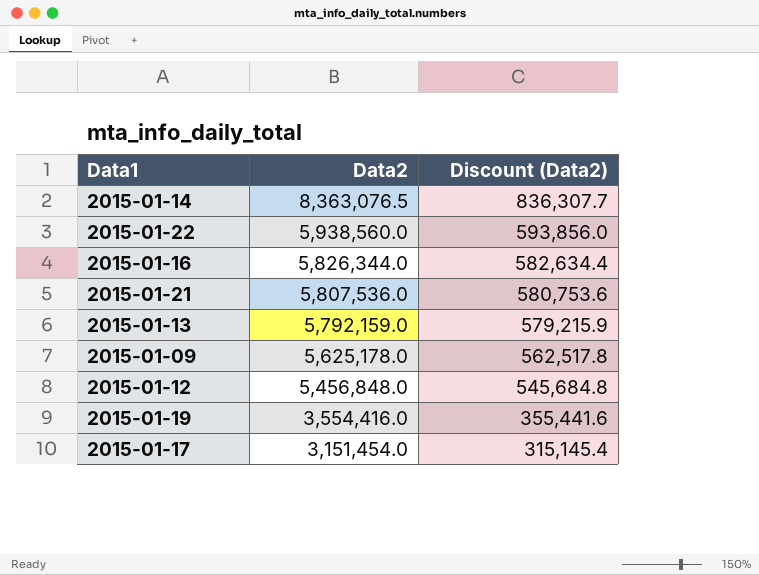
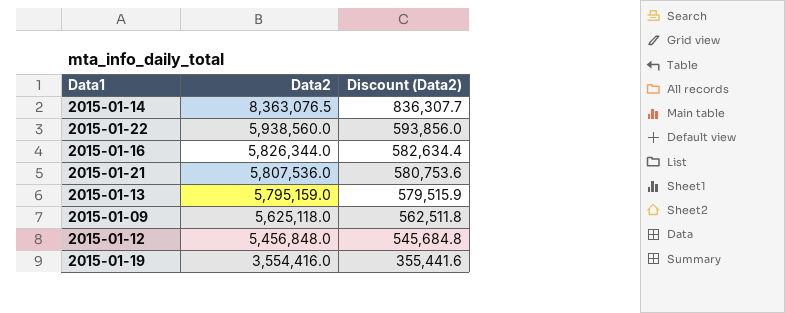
row 2015-01-17: 3,151,454.0 | 315,145.4 -> none
2015-01-13 | Data2: 5,792,159.0 -> 5,795,159.0
2015-01-13 | Discount (Data2): 579,215.9 -> 579,515.9
2015-01-09 | Data2: 5,625,178.0 -> 5,625,118.0
2015-01-09 | Discount (Data2): 562,517.8 -> 562,511.8

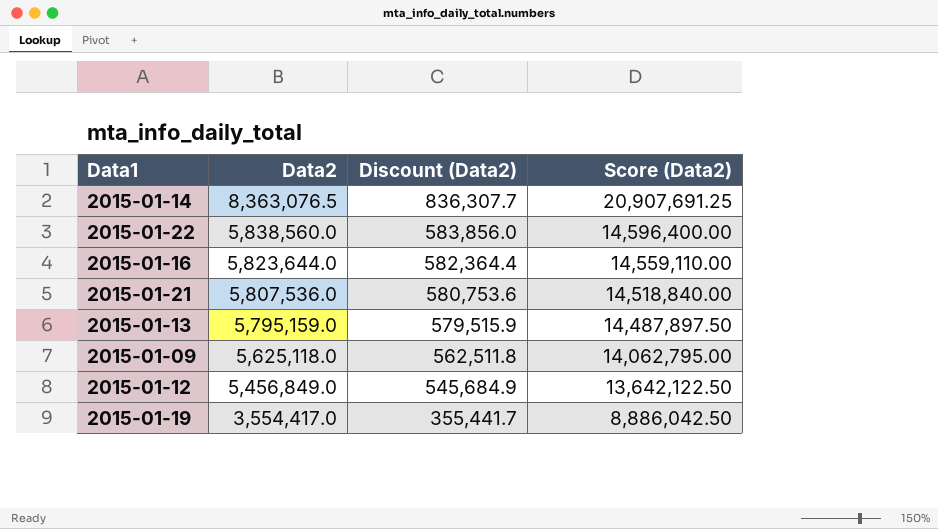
column Score (Data2) | formula: none -> [Data2] * 2.5
2015-01-22 | Data2: 5,938,560.0 -> 5,838,560.0
2015-01-22 | Discount (Data2): 593,856.0 -> 583,856.0
2015-01-16 | Data2: 5,826,344.0 -> 5,823,644.0
2015-01-16 | Discount (Data2): 582,634.4 -> 582,364.4
2015-01-12 | Data2: 5,456,848.0 -> 5,456,849.0
2015-01-12 | Discount (Data2): 545,684.8 -> 545,684.9
2015-01-19 | Data2: 3,554,416.0 -> 3,554,417.0
2015-01-19 | Discount (Data2): 355,441.6 -> 355,441.7

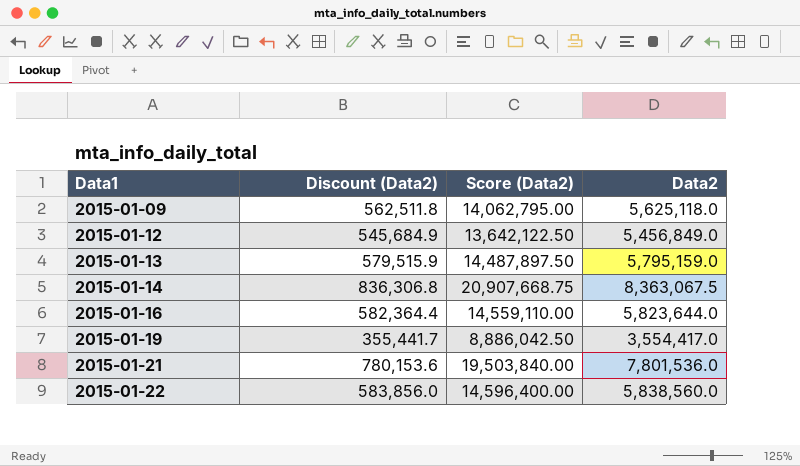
row order: Data2 descending -> Data1 ascending
column Data2 | position: 2 -> 4
2015-01-14 | Discount (Data2): 836,307.7 -> 836,306.8
2015-01-14 | Score (Data2): 20,907,691.25 -> 20,907,668.75
2015-01-14 | Data2: 8,363,076.5 -> 8,363,067.5
2015-01-21 | Discount (Data2): 580,753.6 -> 780,153.6
2015-01-21 | Score (Data2): 14,518,840.00 -> 19,503,840.00
2015-01-21 | Data2: 5,807,536.0 -> 7,801,536.0

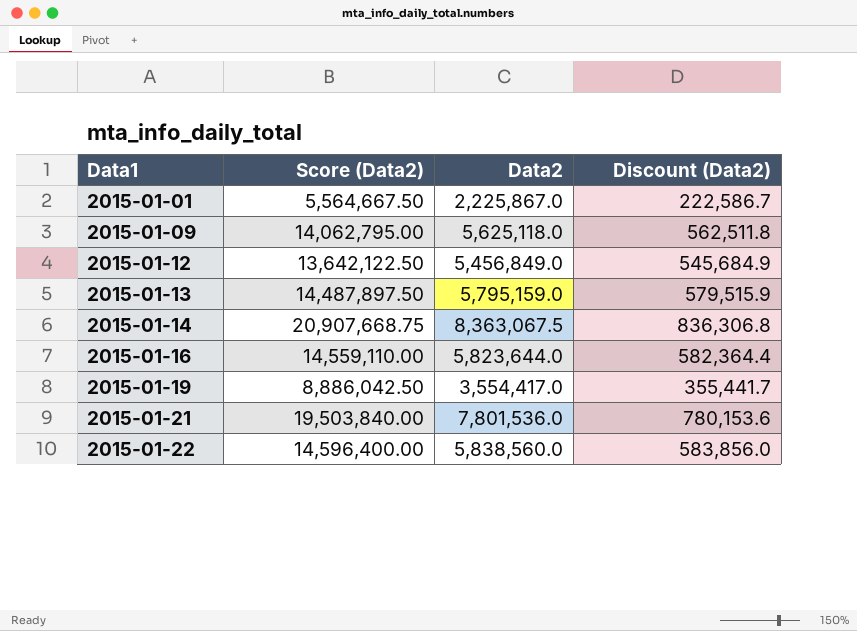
column Discount (Data2) | position: 2 -> 4
row 2015-01-01: none -> 5,564,667.50 | 2,225,867.0 | 222,586.7

